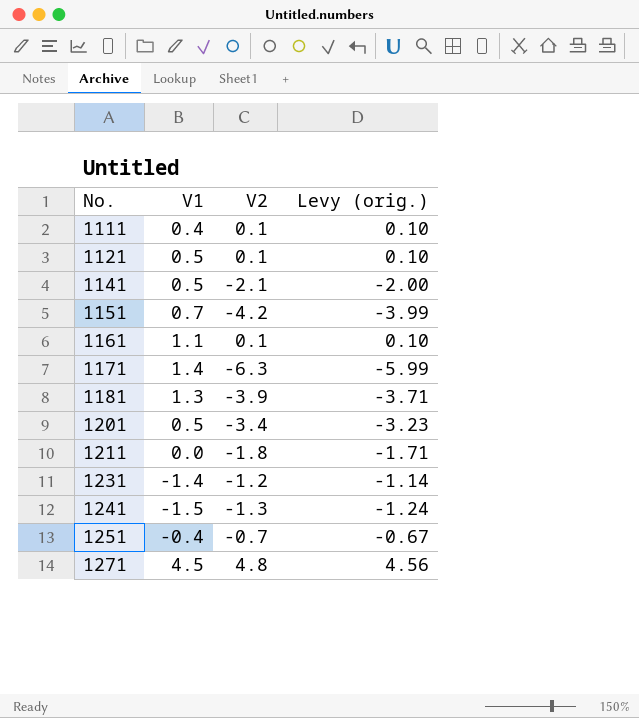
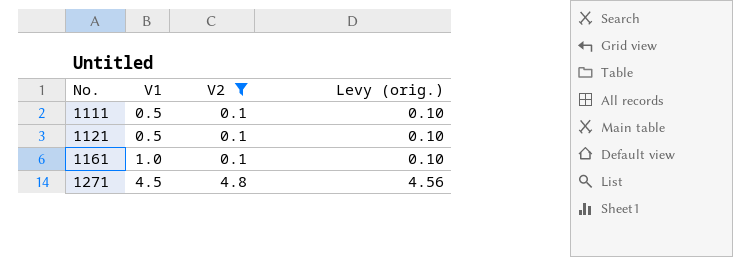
filter: none -> V2 >= 0.1
1111 | V1: 0.4 -> 0.5
1161 | V1: 1.1 -> 1.0

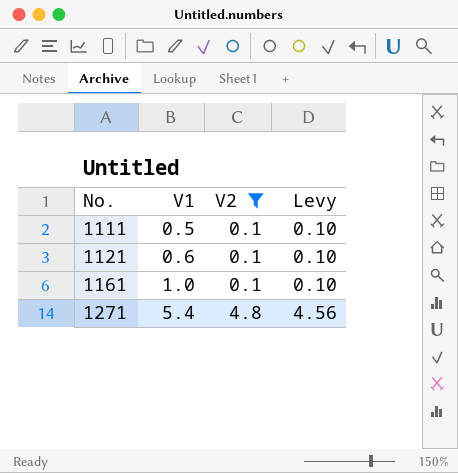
column name: Levy (orig.) -> Levy
1121 | V1: 0.5 -> 0.6
1271 | V1: 4.5 -> 5.4

